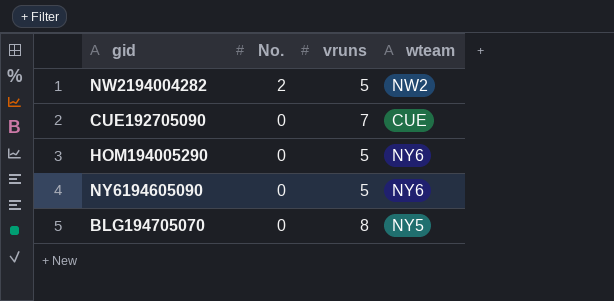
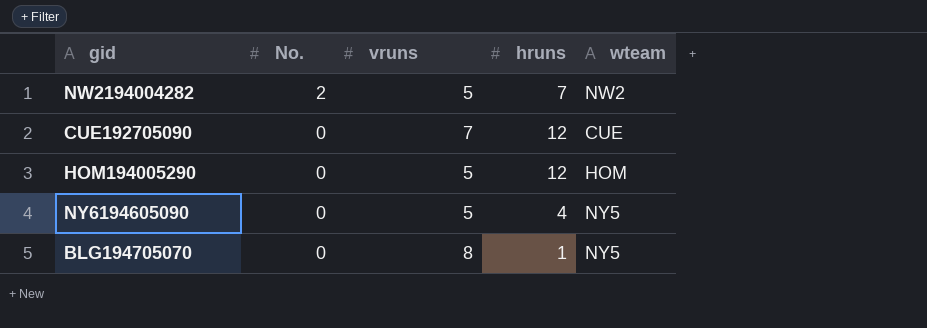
column hruns | position: none -> 4
HOM194005290 | wteam: NY6 -> HOM
NY6194605090 | wteam: NY6 -> NY5

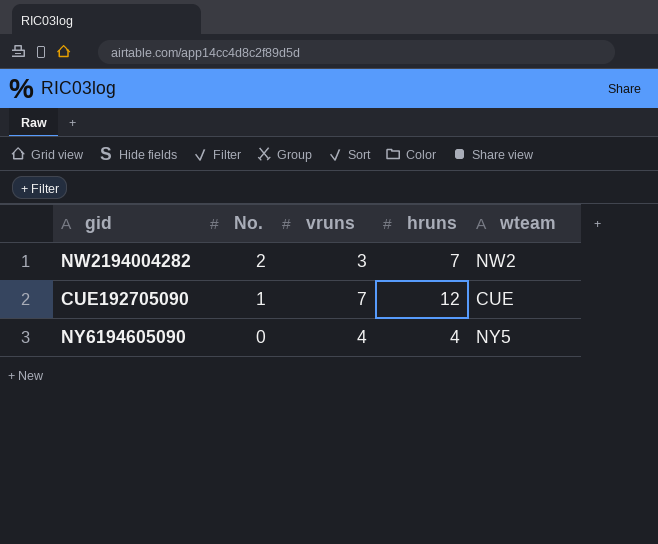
row HOM194005290: 0 | 5 | 12 | HOM -> none
row BLG194705070: 0 | 8 | 1 | NY5 -> none
NW2194004282 | vruns: 5 -> 3
CUE192705090 | No.: 0 -> 1
NY6194605090 | vruns: 5 -> 4

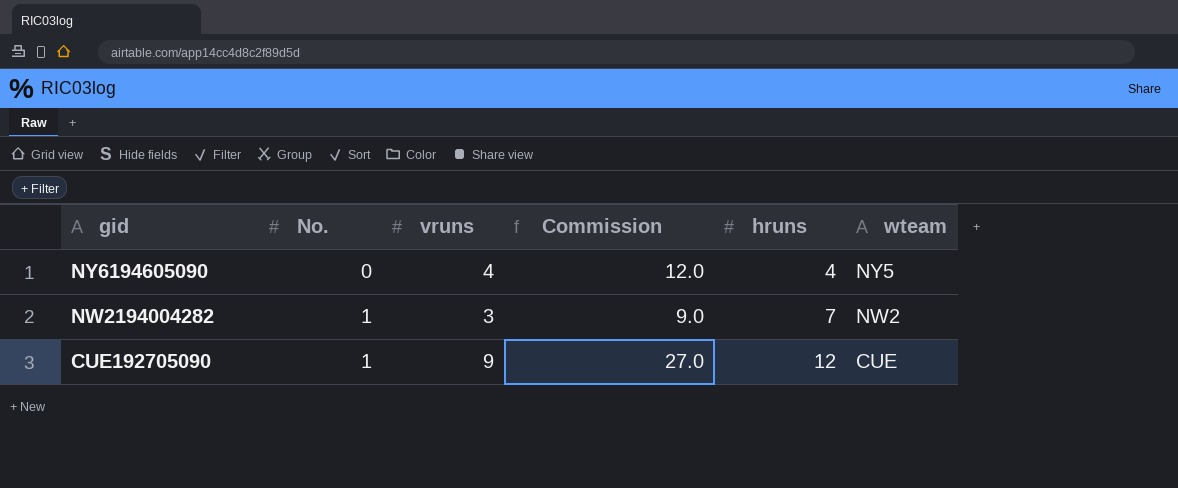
row order: No. descending -> gid descending
column Commission | formula: none -> [vruns] * 3
NW2194004282 | No.: 2 -> 1
CUE192705090 | vruns: 7 -> 9

